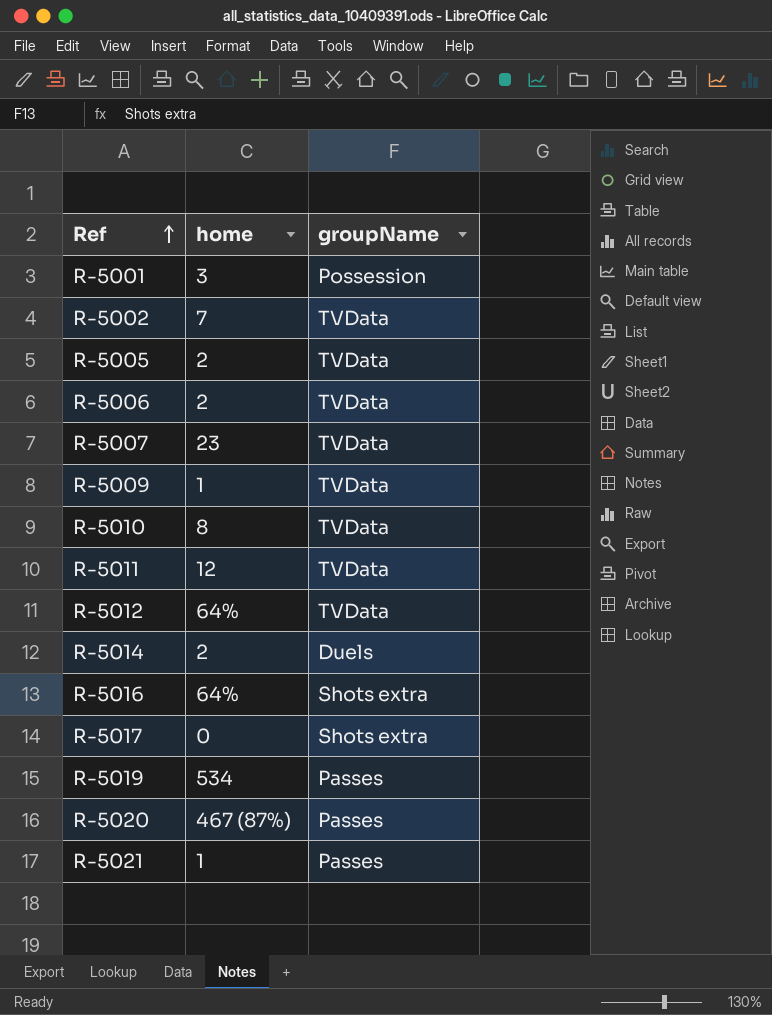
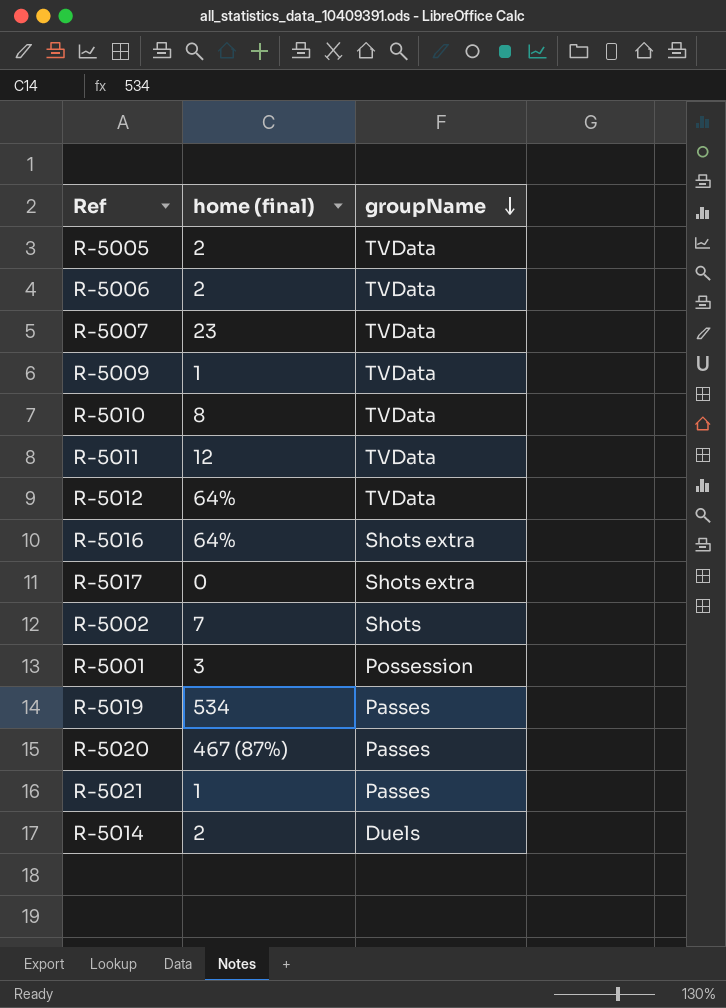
row order: Ref ascending -> groupName descending
column name: home -> home (final)
R-5002 | groupName: TVData -> Shots

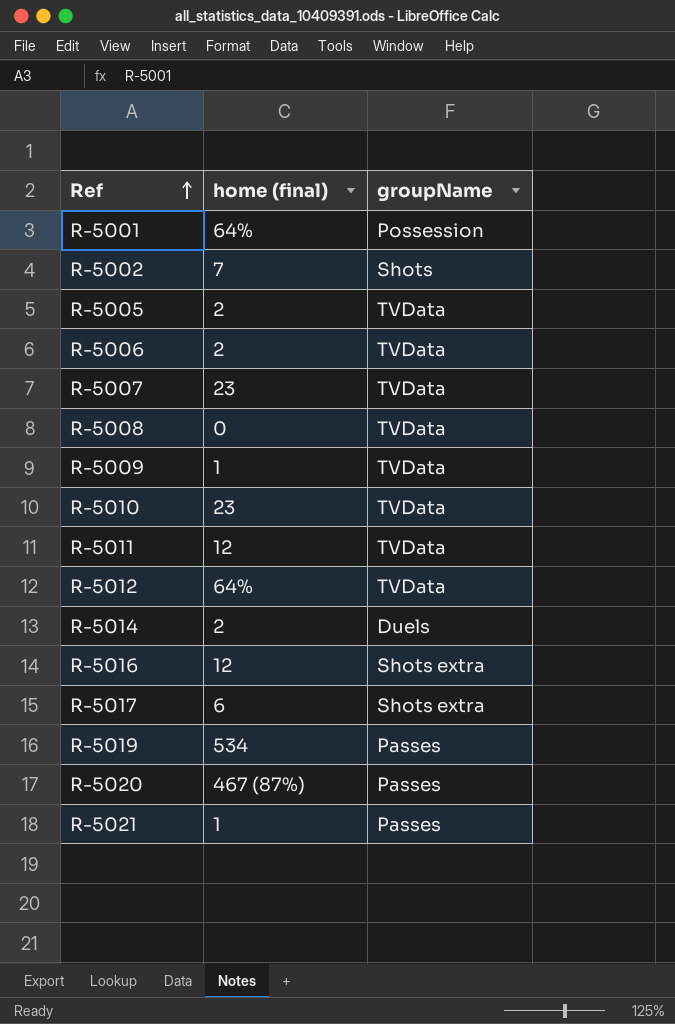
row order: groupName descending -> Ref ascending
R-5001 | home (final): 3 -> 64%
row R-5008: none -> 0 | TVData
R-5010 | home (final): 8 -> 23
R-5016 | home (final): 64% -> 12
R-5017 | home (final): 0 -> 6

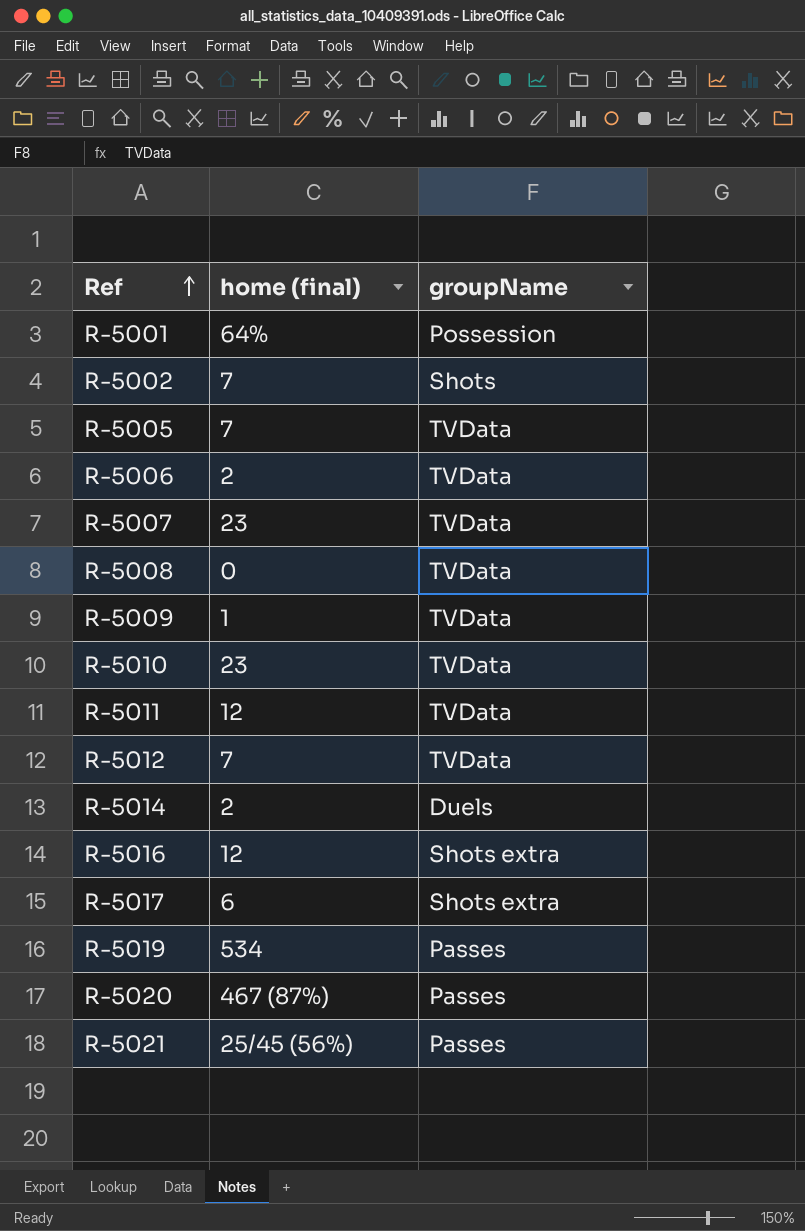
R-5005 | home (final): 2 -> 7
R-5012 | home (final): 64% -> 7
R-5021 | home (final): 1 -> 25/45 (56%)

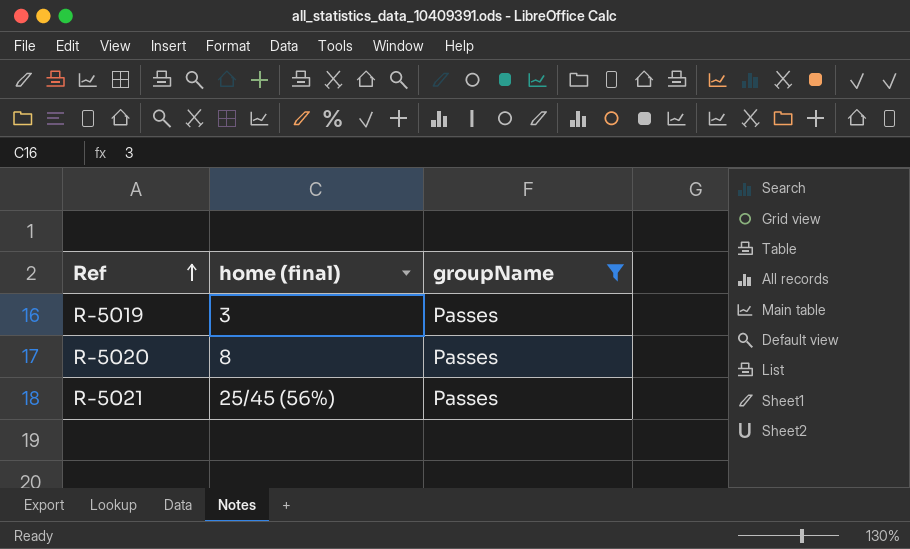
filter: none -> groupName = Passes
R-5019 | home (final): 534 -> 3
R-5020 | home (final): 467 (87%) -> 8

